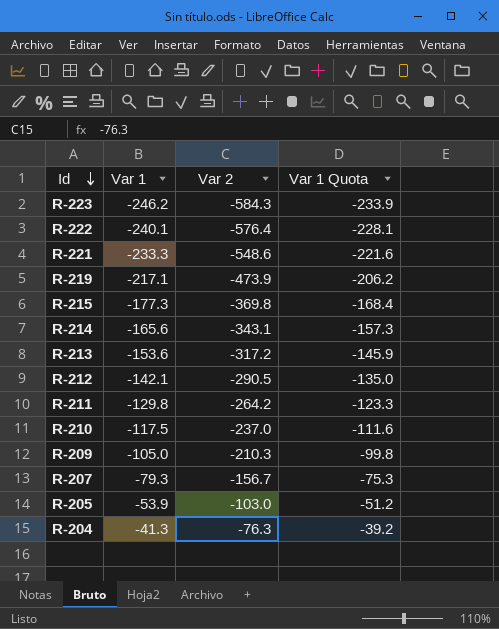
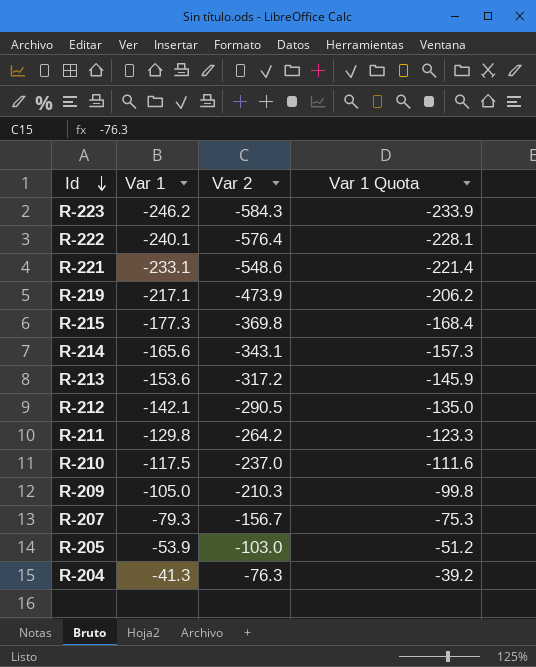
R-221 | Var 1: -233.3 -> -233.1
R-221 | Var 1 Quota: -221.6 -> -221.4

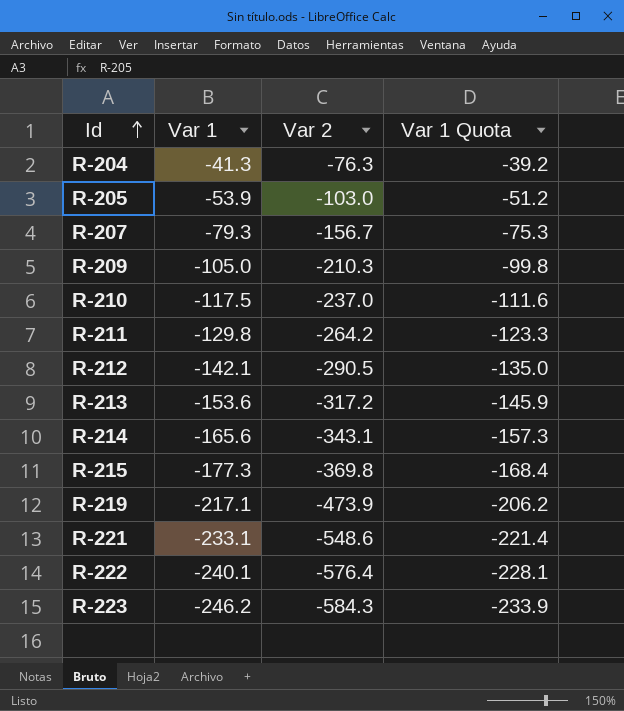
row order: Id descending -> Id ascending

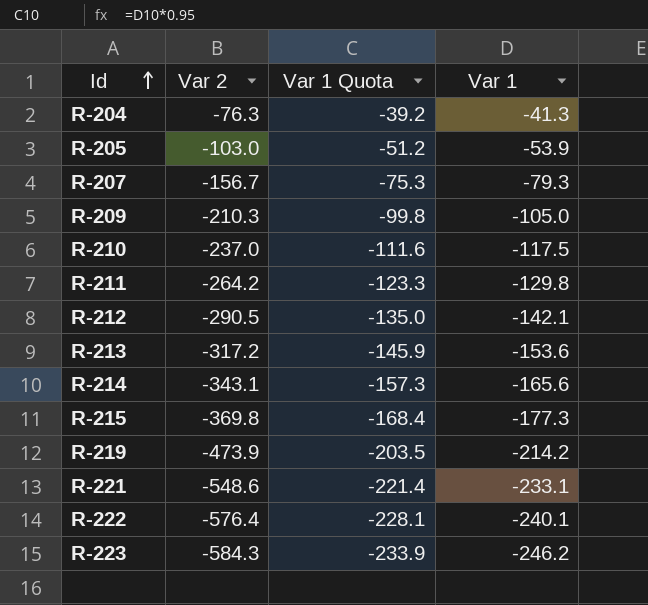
column Var 1 | position: 2 -> 4
R-219 | Var 1 Quota: -206.2 -> -203.5
R-219 | Var 1: -217.1 -> -214.2

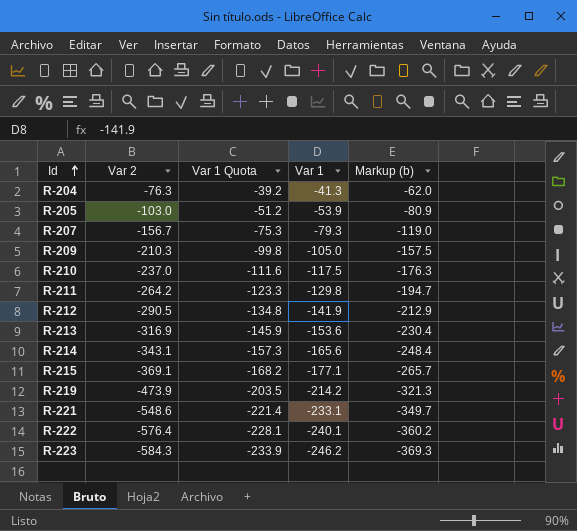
column Markup (b) | formula: none -> [Var 1] * 1.5
R-212 | Var 1 Quota: -135.0 -> -134.8
R-212 | Var 1: -142.1 -> -141.9
R-213 | Var 2: -317.2 -> -316.9
R-215 | Var 2: -369.8 -> -369.1
R-215 | Var 1 Quota: -168.4 -> -168.2
R-215 | Var 1: -177.3 -> -177.1

